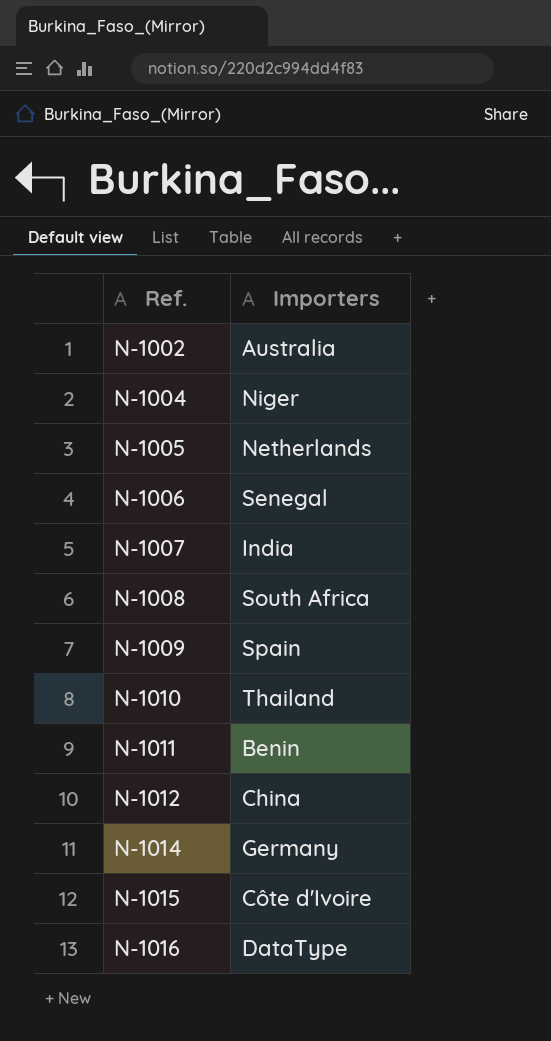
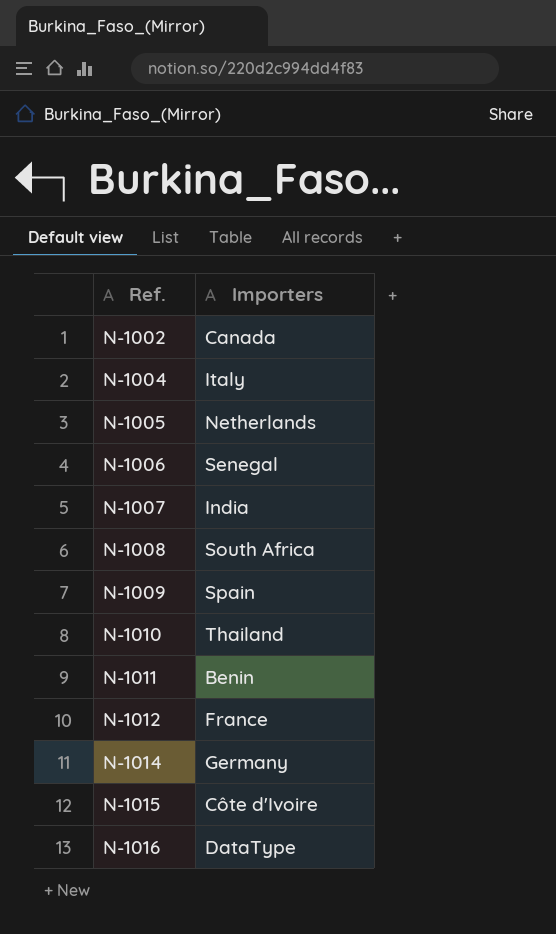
N-1002 | Importers: Australia -> Canada
N-1004 | Importers: Niger -> Italy
N-1012 | Importers: China -> France

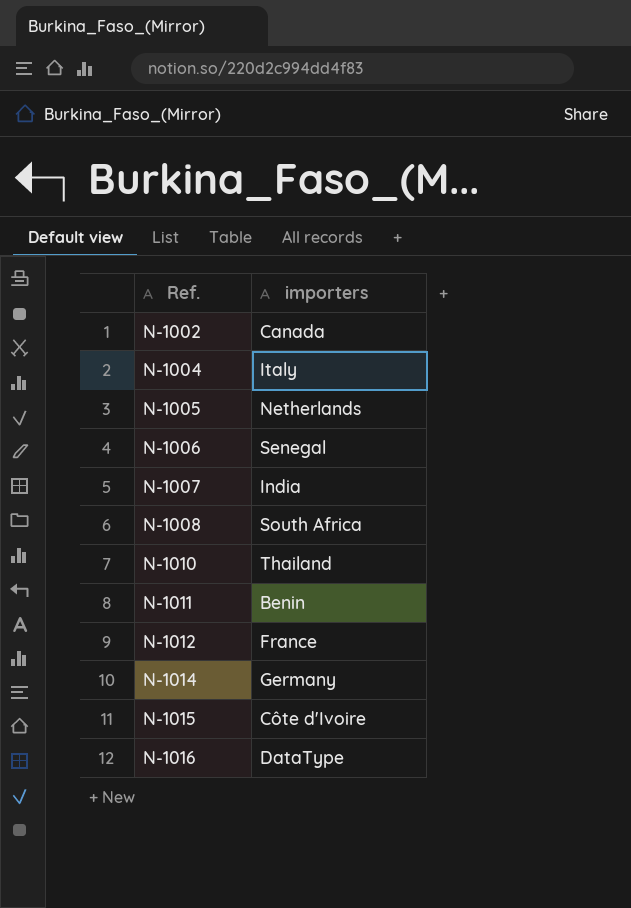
column name: Importers -> importers
row N-1009: Spain -> none

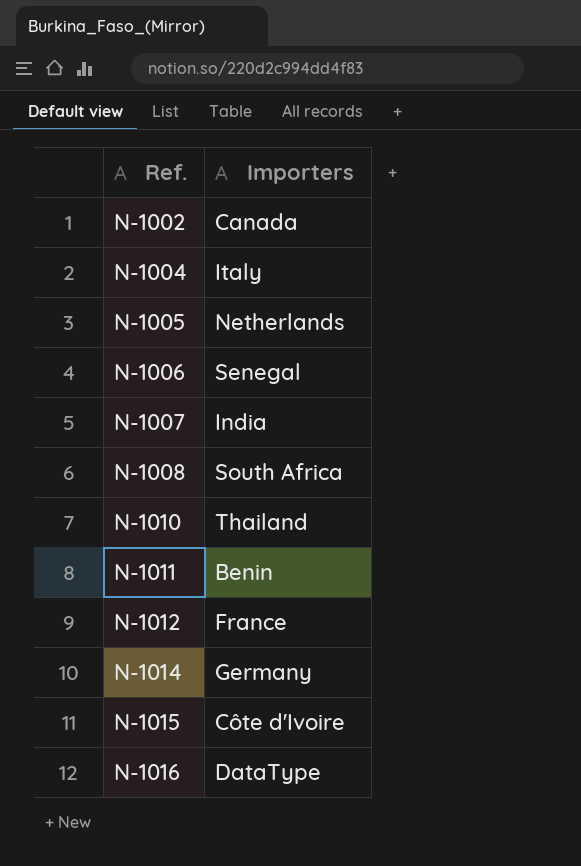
column name: importers -> Importers

